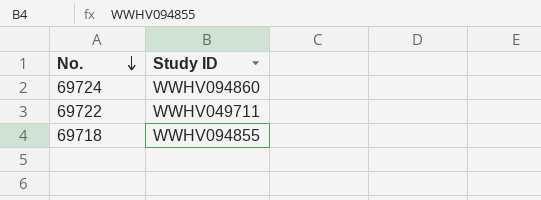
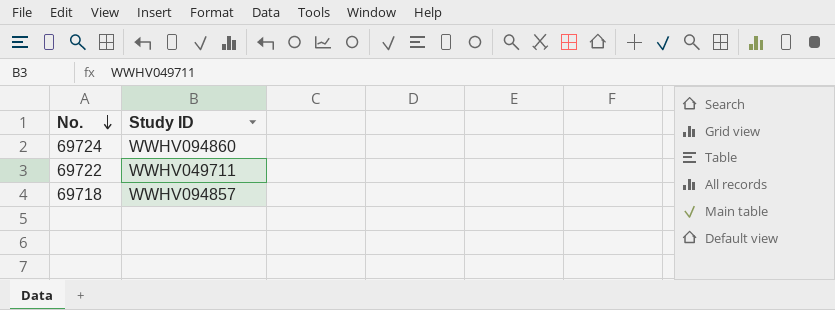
69718 | Study ID: WWHV094855 -> WWHV094857

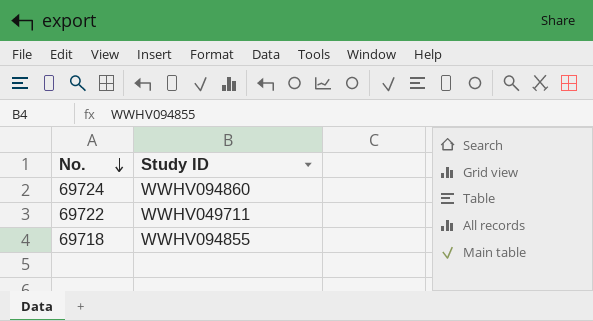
69718 | Study ID: WWHV094857 -> WWHV094855

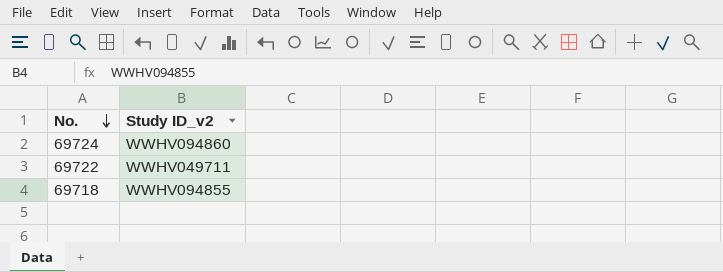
column name: Study ID -> Study ID_v2

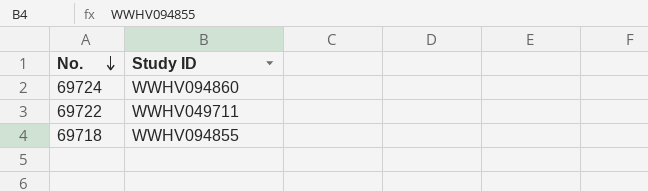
column name: Study ID_v2 -> Study ID

